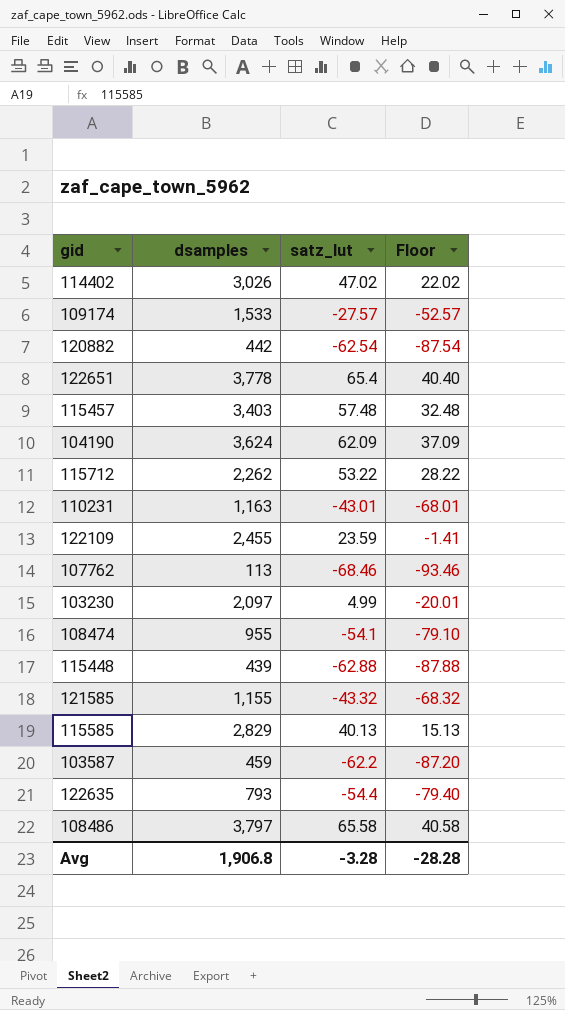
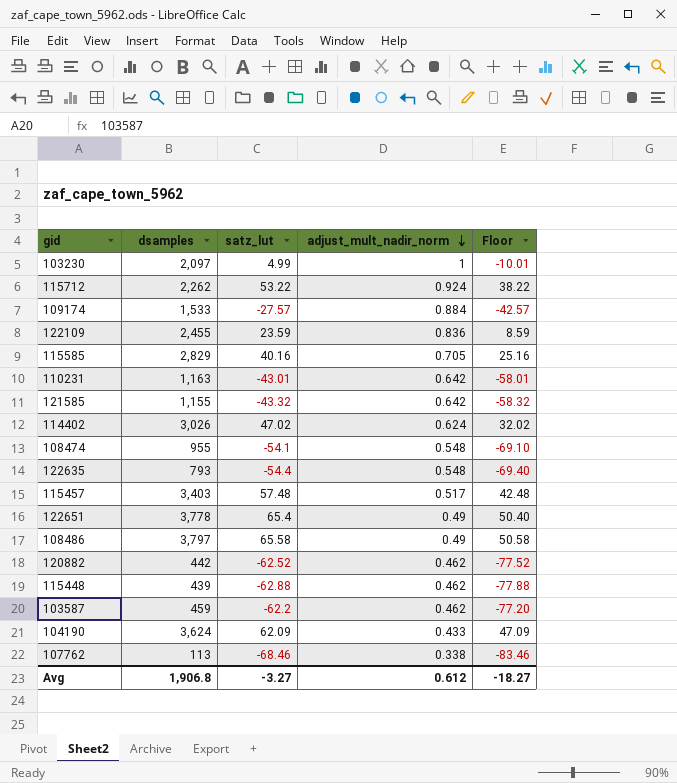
row order: none -> adjust_mult_nadir_norm descending
column adjust_mult_nadir_norm | position: none -> 4
column Floor | formula: [satz_lut] - 25 -> [satz_lut] - 15
115585 | satz_lut: 40.13 -> 40.16
120882 | satz_lut: -62.54 -> -62.52
Avg | satz_lut: -3.28 -> -3.27
Avg | Floor: -28.28 -> -18.27

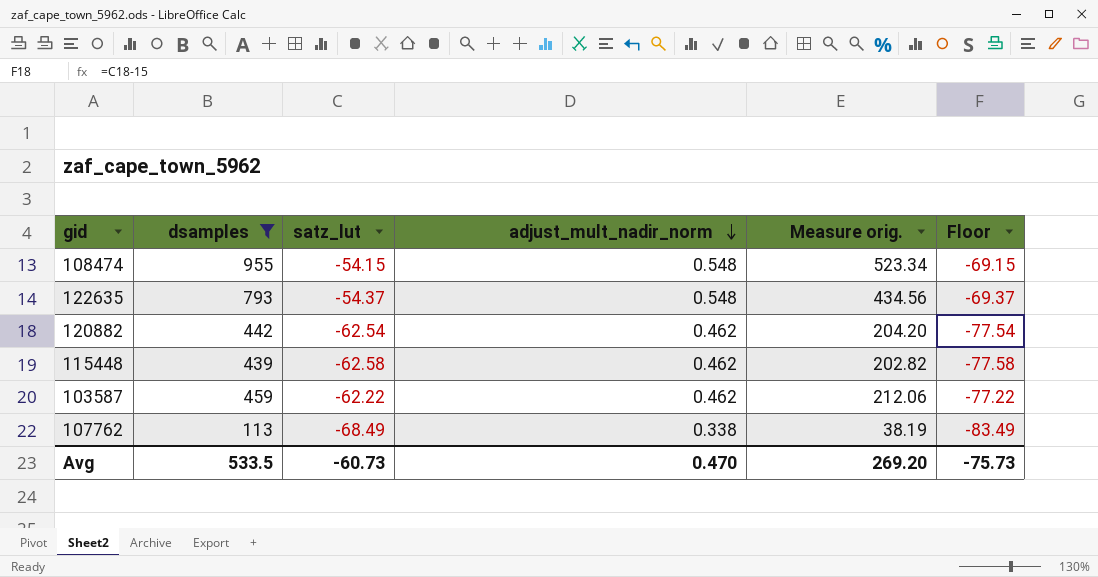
filter: none -> dsamples <= 955
column Measure orig. | formula: none -> [dsamples] * [adjust_mult_nadir_norm]
108474 | satz_lut: -54.1 -> -54.15
108474 | Floor: -69.10 -> -69.15
122635 | satz_lut: -54.4 -> -54.37
122635 | Floor: -69.40 -> -69.37
120882 | satz_lut: -62.52 -> -62.54
120882 | Floor: -77.52 -> -77.54
115448 | satz_lut: -62.88 -> -62.58
115448 | Floor: -77.88 -> -77.58
103587 | satz_lut: -62.2 -> -62.22
103587 | Floor: -77.20 -> -77.22
107762 | satz_lut: -68.46 -> -68.49
107762 | Floor: -83.46 -> -83.49
Avg | dsamples: 1,906.8 -> 533.5
Avg | satz_lut: -3.27 -> -60.73
Avg | adjust_mult_nadir_norm: 0.612 -> 0.470
Avg | Floor: -18.27 -> -75.73

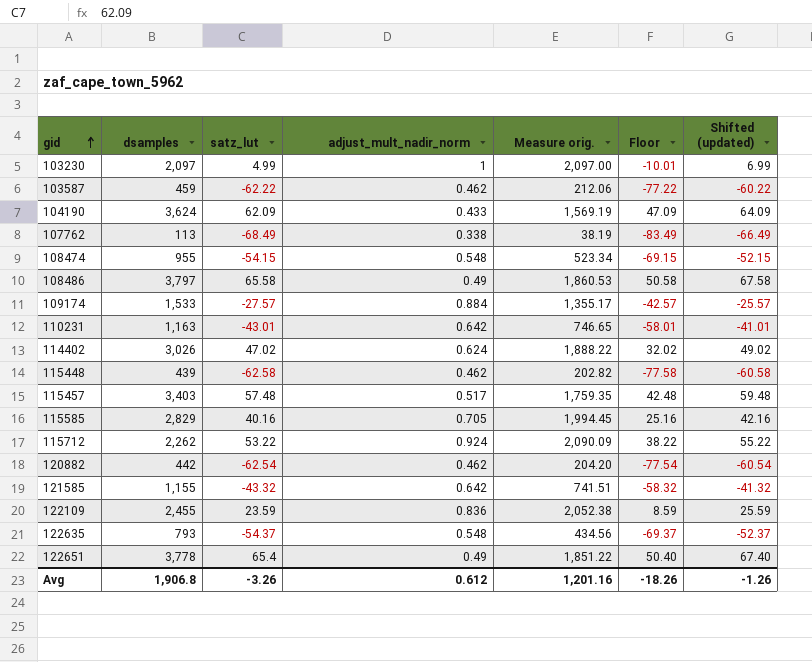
filter: dsamples <= 955 -> none
row order: adjust_mult_nadir_norm descending -> gid ascending
column Shifted (updated) | formula: none -> [satz_lut] + 2
Avg | dsamples: 533.5 -> 1,906.8
Avg | satz_lut: -60.73 -> -3.26
Avg | adjust_mult_nadir_norm: 0.470 -> 0.612
Avg | Measure orig.: 269.20 -> 1,201.16
Avg | Floor: -75.73 -> -18.26

